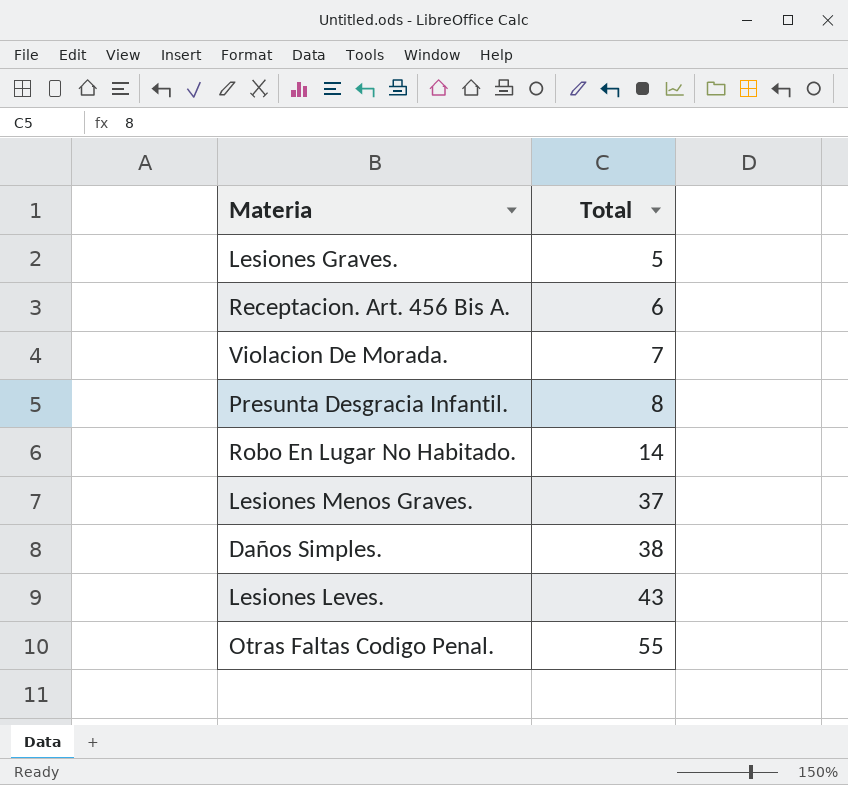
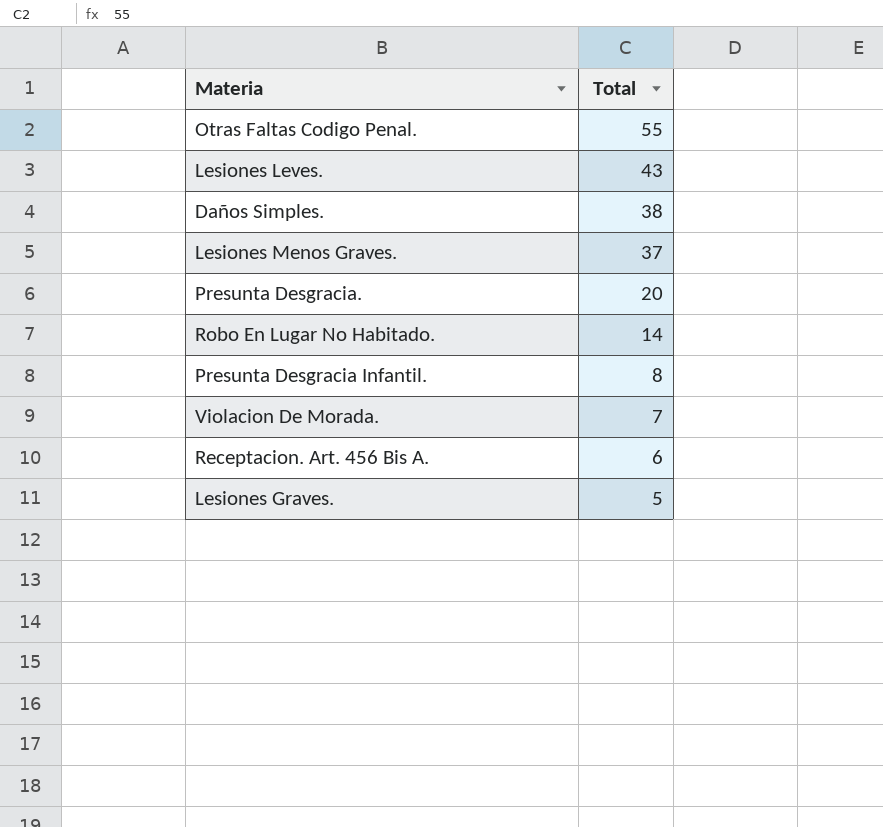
row order: Total ascending -> Total descending
row Presunta Desgracia.: none -> 20

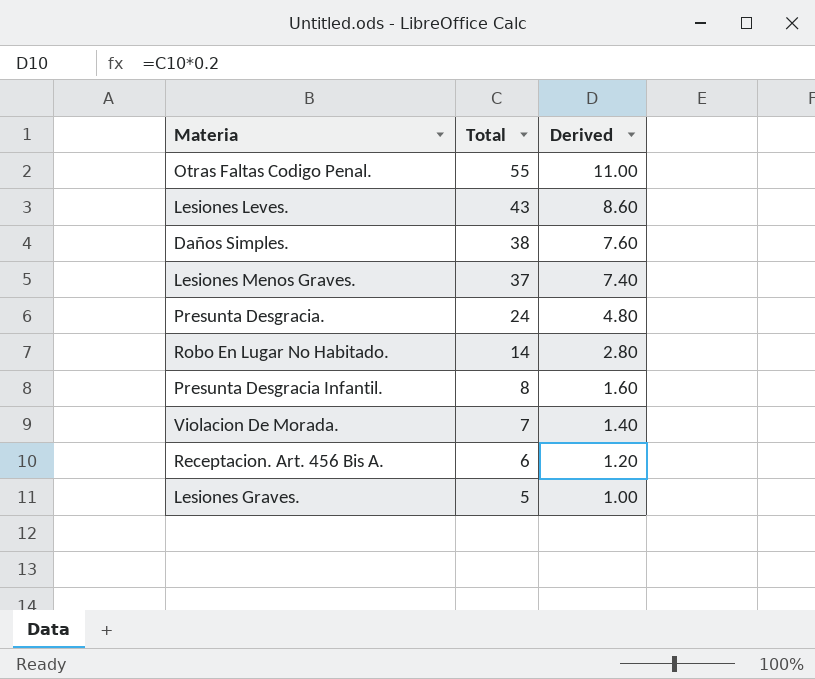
column Derived | formula: none -> [Total] * 0.2
Presunta Desgracia. | Total: 20 -> 24

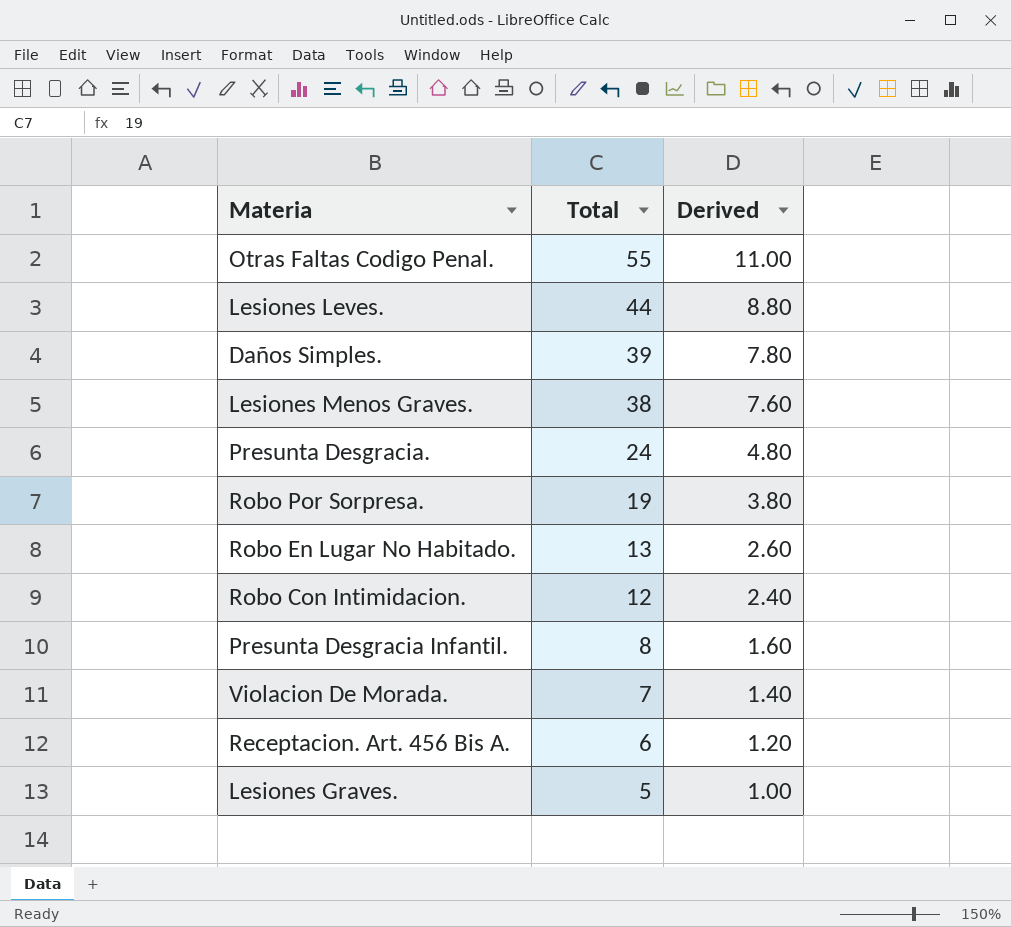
Lesiones Leves. | Total: 43 -> 44
Lesiones Leves. | Derived: 8.60 -> 8.80
Daños Simples. | Total: 38 -> 39
Daños Simples. | Derived: 7.60 -> 7.80
Lesiones Menos Graves. | Total: 37 -> 38
Lesiones Menos Graves. | Derived: 7.40 -> 7.60
row Robo Por Sorpresa.: none -> 19 | 3.80
Robo En Lugar No Habitado. | Total: 14 -> 13
Robo En Lugar No Habitado. | Derived: 2.80 -> 2.60
row Robo Con Intimidacion.: none -> 12 | 2.40

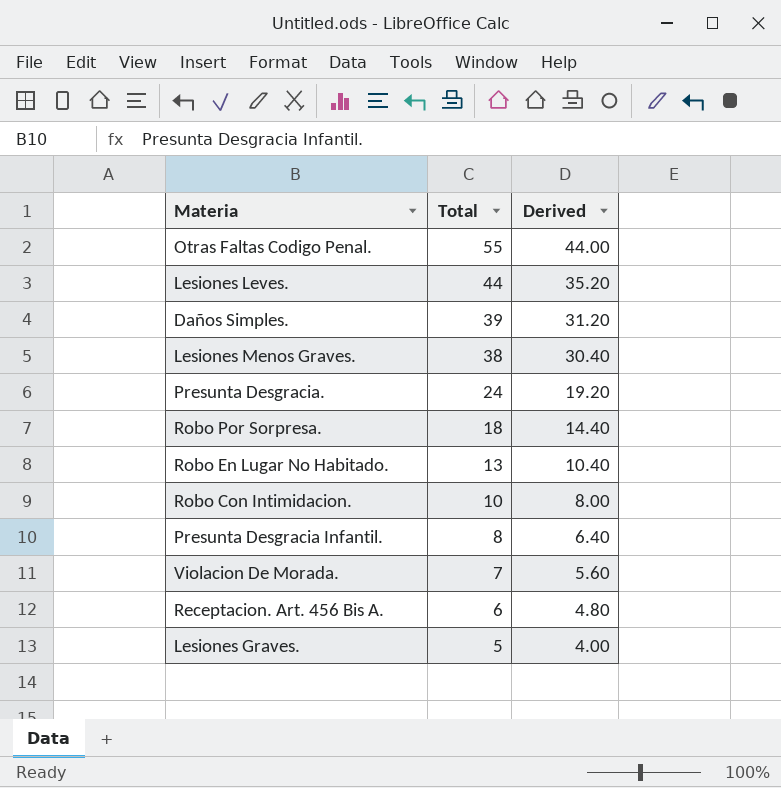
column Derived | formula: [Total] * 0.2 -> [Total] * 0.8
Robo Por Sorpresa. | Total: 19 -> 18
Robo Con Intimidacion. | Total: 12 -> 10

